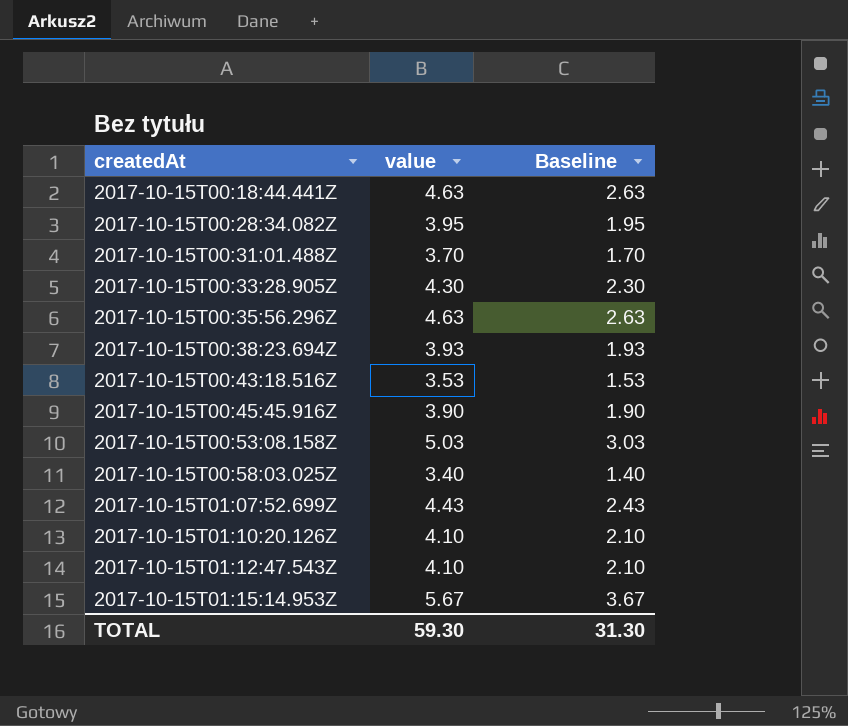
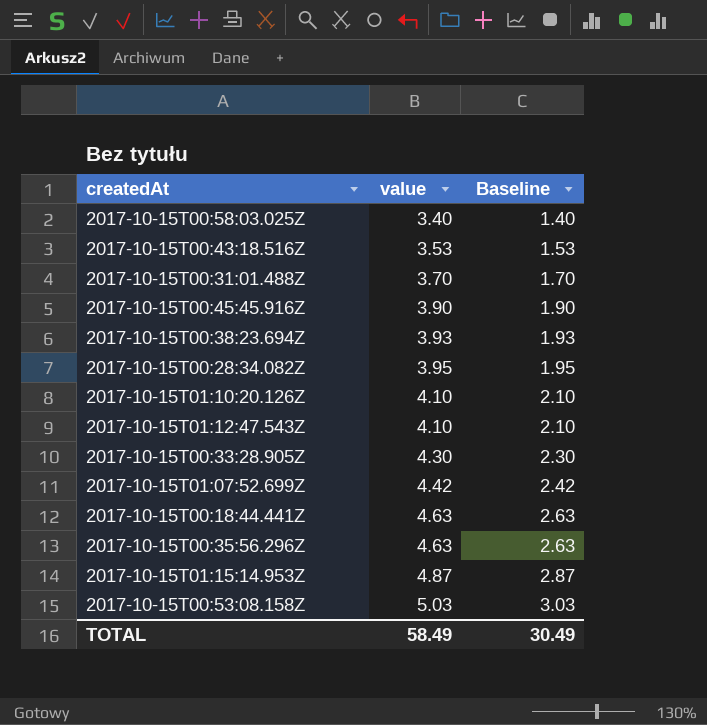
row order: createdAt ascending -> value ascending
2017-10-15T01:07:52.699Z | value: 4.43 -> 4.42
2017-10-15T01:07:52.699Z | Baseline: 2.43 -> 2.42
2017-10-15T01:15:14.953Z | value: 5.67 -> 4.87
2017-10-15T01:15:14.953Z | Baseline: 3.67 -> 2.87
TOTAL | value: 59.30 -> 58.49
TOTAL | Baseline: 31.30 -> 30.49

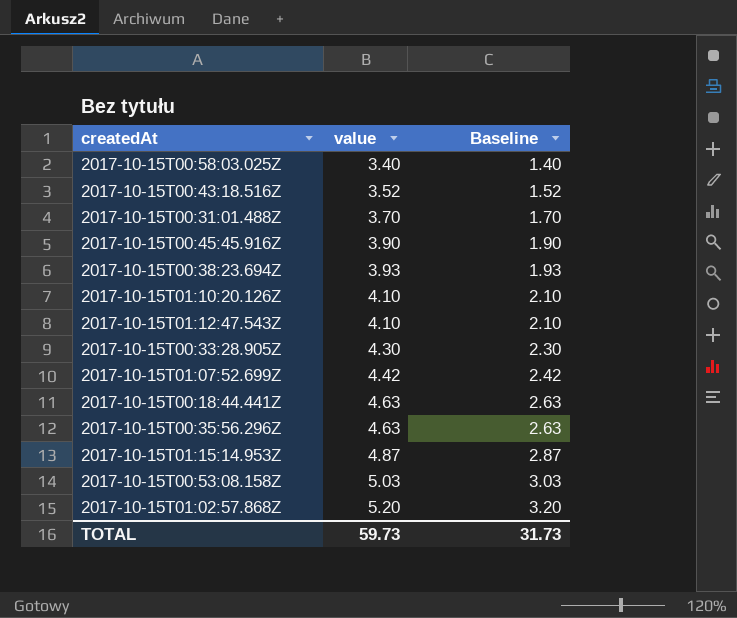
row 2017-10-15T00:28:34.082Z: 3.95 | 1.95 -> none
2017-10-15T00:43:18.516Z | value: 3.53 -> 3.52
2017-10-15T00:43:18.516Z | Baseline: 1.53 -> 1.52
row 2017-10-15T01:02:57.868Z: none -> 5.20 | 3.20
TOTAL | value: 58.49 -> 59.73
TOTAL | Baseline: 30.49 -> 31.73

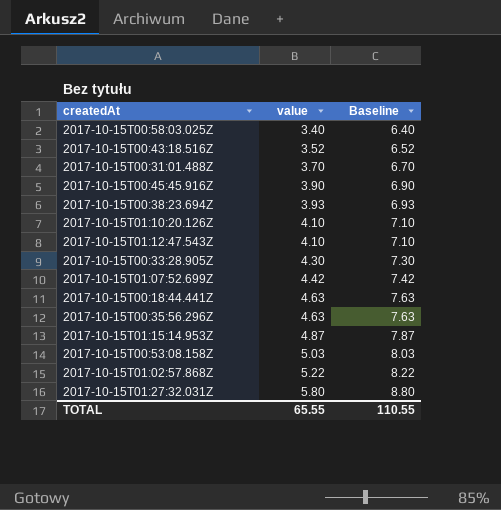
column Baseline | formula: [value] - 2 -> [value] + 3
2017-10-15T01:02:57.868Z | value: 5.20 -> 5.22
row 2017-10-15T01:27:32.031Z: none -> 5.80 | 8.80
TOTAL | value: 59.73 -> 65.55
TOTAL | Baseline: 31.73 -> 110.55

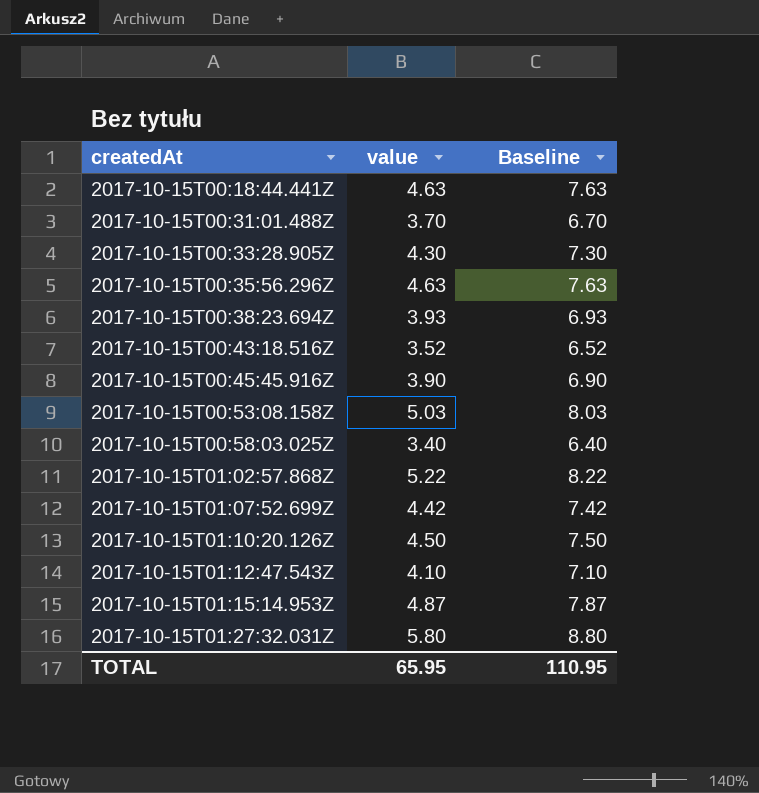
row order: value ascending -> createdAt ascending
2017-10-15T01:10:20.126Z | value: 4.10 -> 4.50
2017-10-15T01:10:20.126Z | Baseline: 7.10 -> 7.50
TOTAL | value: 65.55 -> 65.95
TOTAL | Baseline: 110.55 -> 110.95

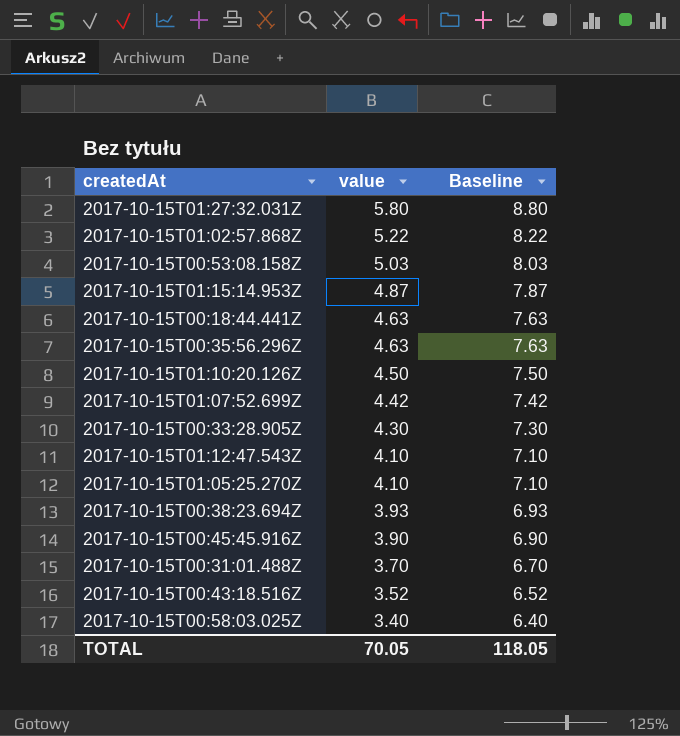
row order: createdAt ascending -> value descending
row 2017-10-15T01:05:25.270Z: none -> 4.10 | 7.10
TOTAL | value: 65.95 -> 70.05
TOTAL | Baseline: 110.95 -> 118.05

